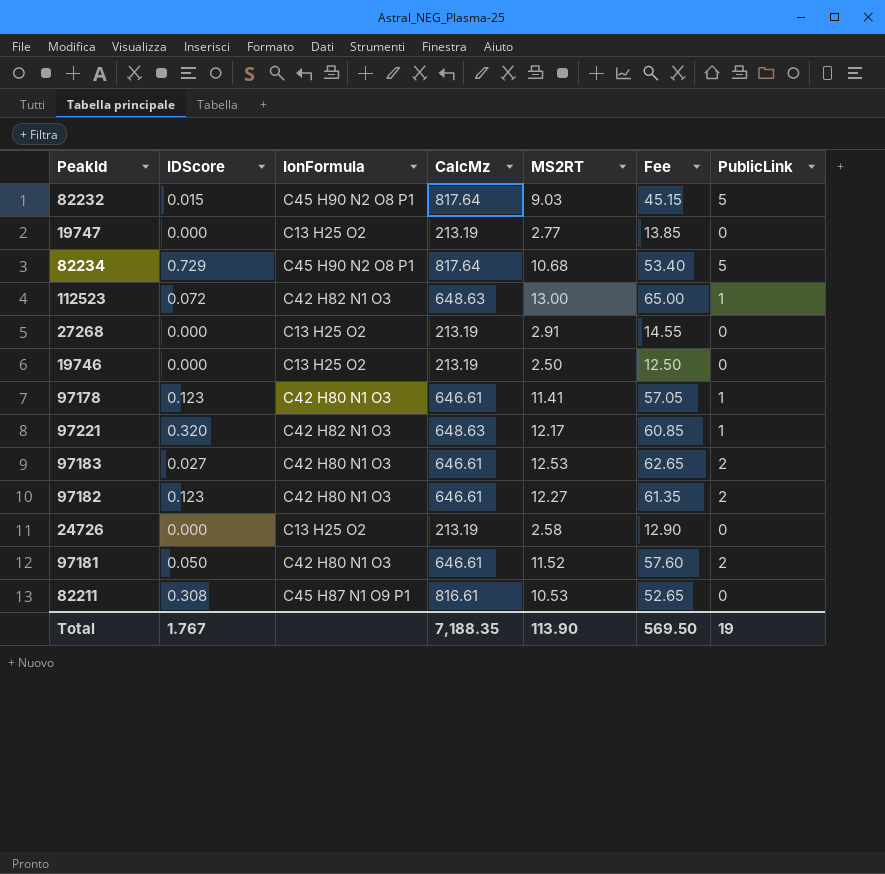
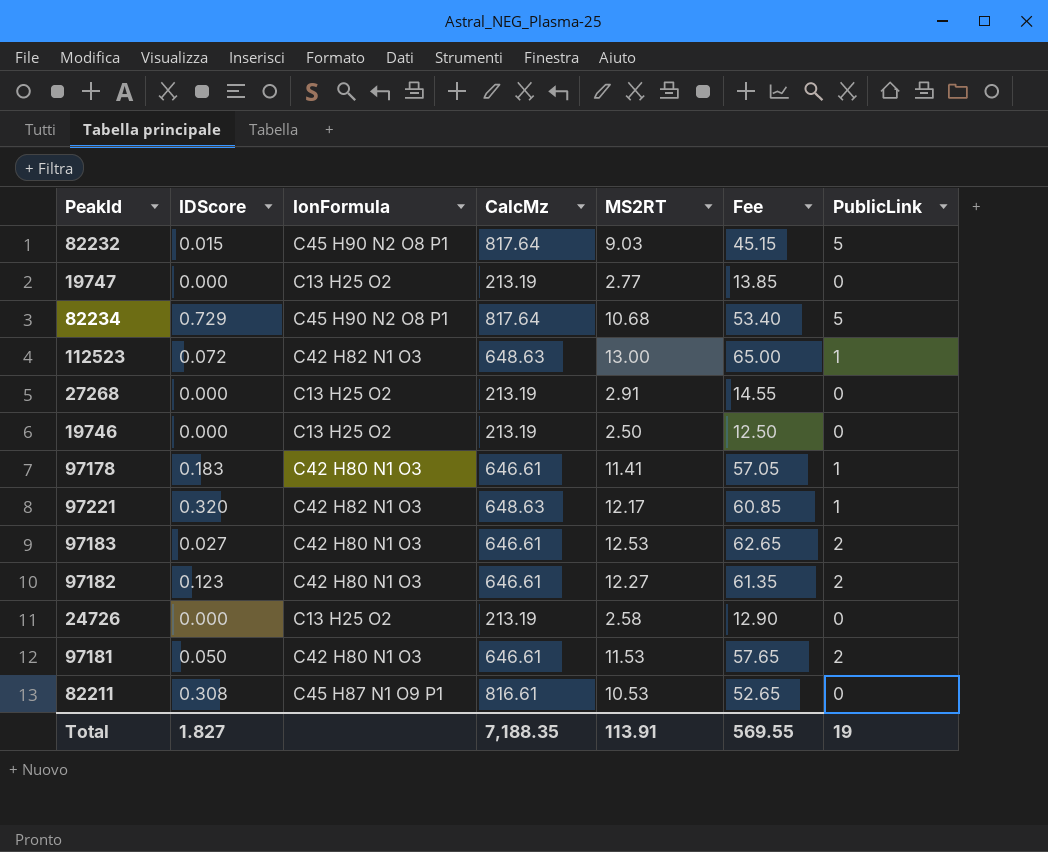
97178 | IDScore: 0.123 -> 0.183
97181 | MS2RT: 11.52 -> 11.53
97181 | Fee: 57.60 -> 57.65
Total | IDScore: 1.767 -> 1.827
Total | MS2RT: 113.90 -> 113.91
Total | Fee: 569.50 -> 569.55

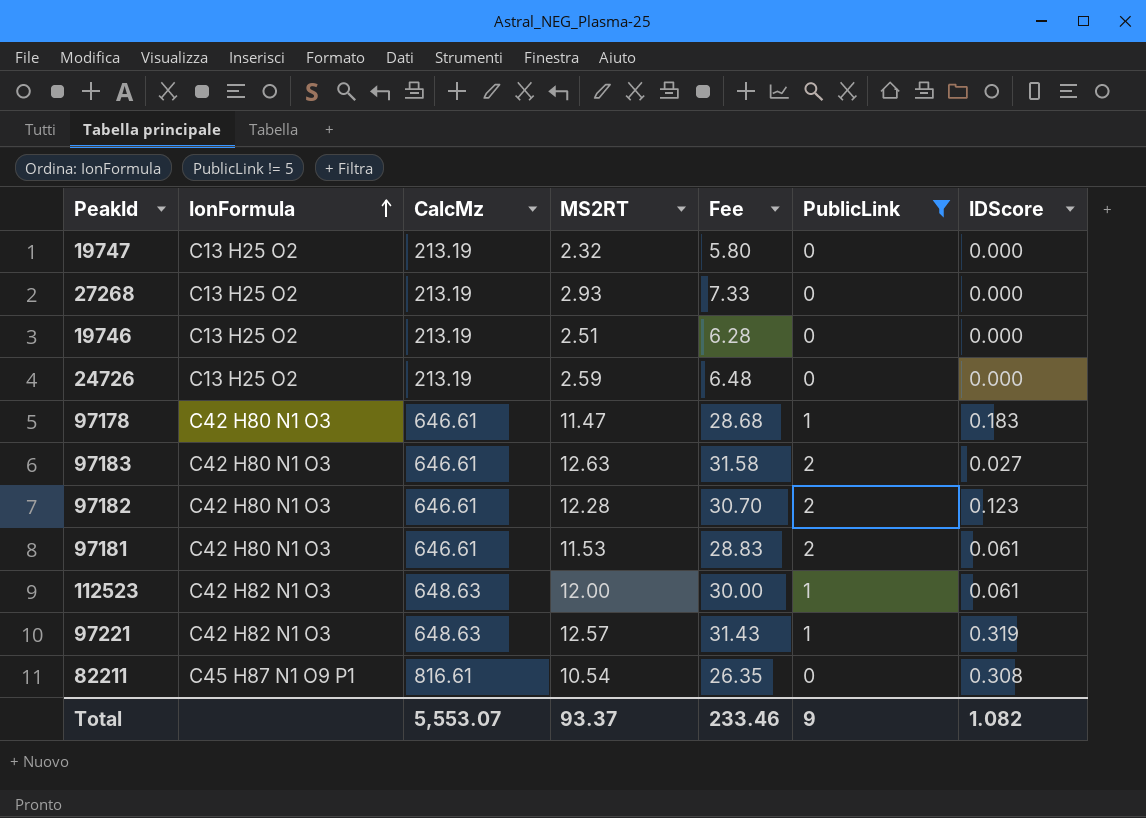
filter: none -> PublicLink != 5
row order: none -> IonFormula ascending
column Fee | formula: [MS2RT] * 5 -> [MS2RT] * 2.5
column IDScore | position: 2 -> 7
19747 | MS2RT: 2.77 -> 2.32
27268 | MS2RT: 2.91 -> 2.93
19746 | MS2RT: 2.50 -> 2.51
24726 | MS2RT: 2.58 -> 2.59
97178 | MS2RT: 11.41 -> 11.47
97183 | MS2RT: 12.53 -> 12.63
97182 | MS2RT: 12.27 -> 12.28
97181 | IDScore: 0.050 -> 0.061
112523 | MS2RT: 13.00 -> 12.00
112523 | IDScore: 0.072 -> 0.061
97221 | MS2RT: 12.17 -> 12.57
97221 | IDScore: 0.320 -> 0.319
82211 | MS2RT: 10.53 -> 10.54
Total | CalcMz: 7,188.35 -> 5,553.07
Total | MS2RT: 113.91 -> 93.37
Total | Fee: 569.55 -> 233.46
Total | PublicLink: 19 -> 9
Total | IDScore: 1.827 -> 1.082

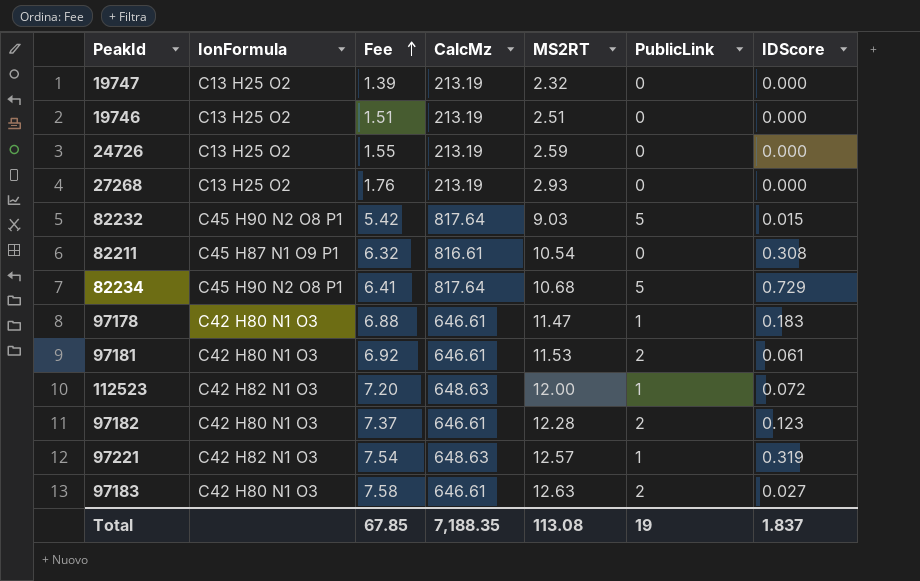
filter: PublicLink != 5 -> none
row order: IonFormula ascending -> Fee ascending
column Fee | formula: [MS2RT] * 2.5 -> [MS2RT] * 0.6
column Fee | position: 5 -> 3
112523 | IDScore: 0.061 -> 0.072
Total | Fee: 233.46 -> 67.85
Total | CalcMz: 5,553.07 -> 7,188.35
Total | MS2RT: 93.37 -> 113.08
Total | PublicLink: 9 -> 19
Total | IDScore: 1.082 -> 1.837

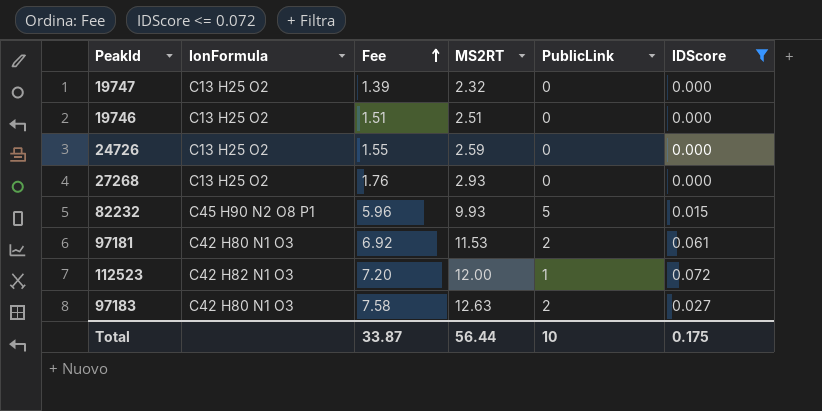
filter: none -> IDScore <= 0.072
column CalcMz | position: 4 -> none
82232 | Fee: 5.42 -> 5.96
82232 | MS2RT: 9.03 -> 9.93
Total | Fee: 67.85 -> 33.87
Total | MS2RT: 113.08 -> 56.44
Total | PublicLink: 19 -> 10
Total | IDScore: 1.837 -> 0.175

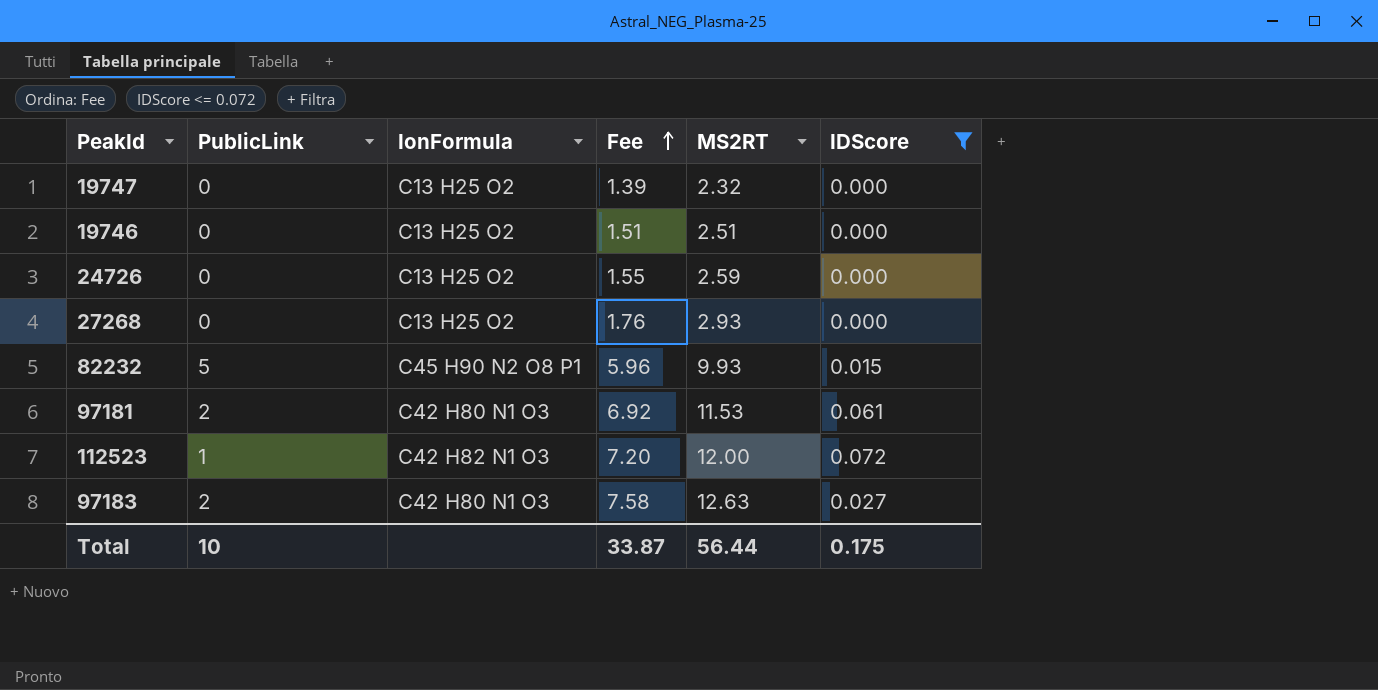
column PublicLink | position: 5 -> 2

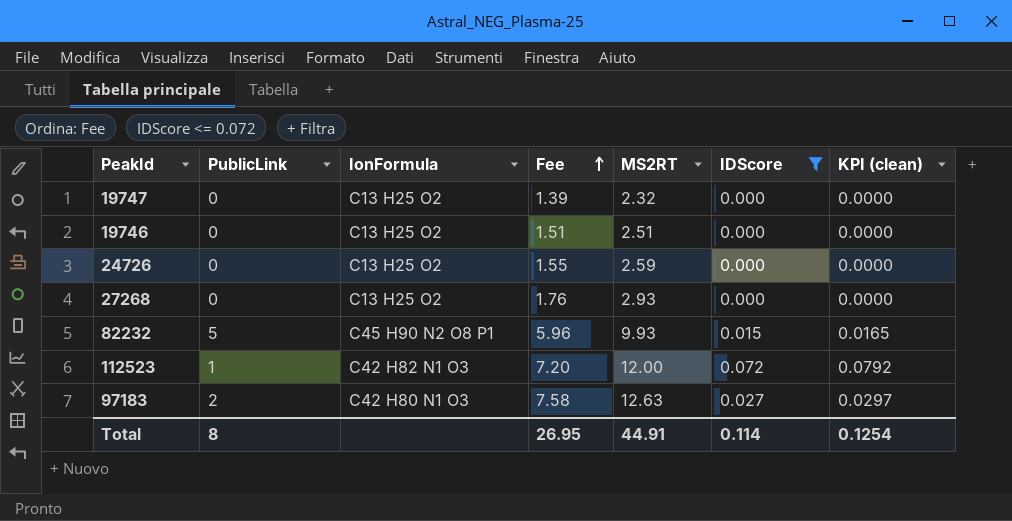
column KPI (clean) | formula: none -> [IDScore] * 1.1
row 97181: 2 | C42 H80 N1 O3 | 6.92 | 11.53 | 0.061 -> none
Total | PublicLink: 10 -> 8
Total | Fee: 33.87 -> 26.95
Total | MS2RT: 56.44 -> 44.91
Total | IDScore: 0.175 -> 0.114

